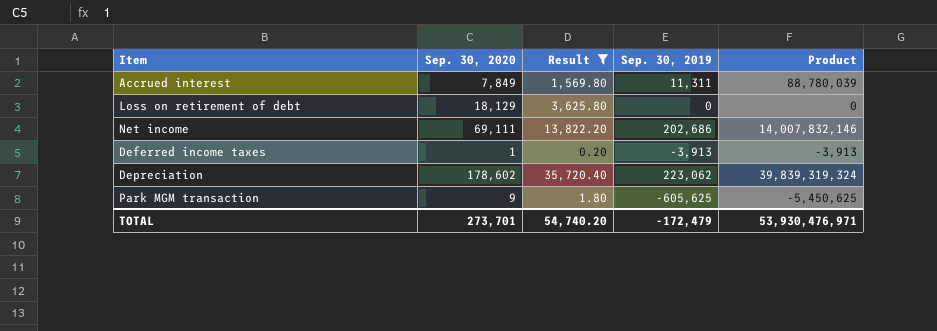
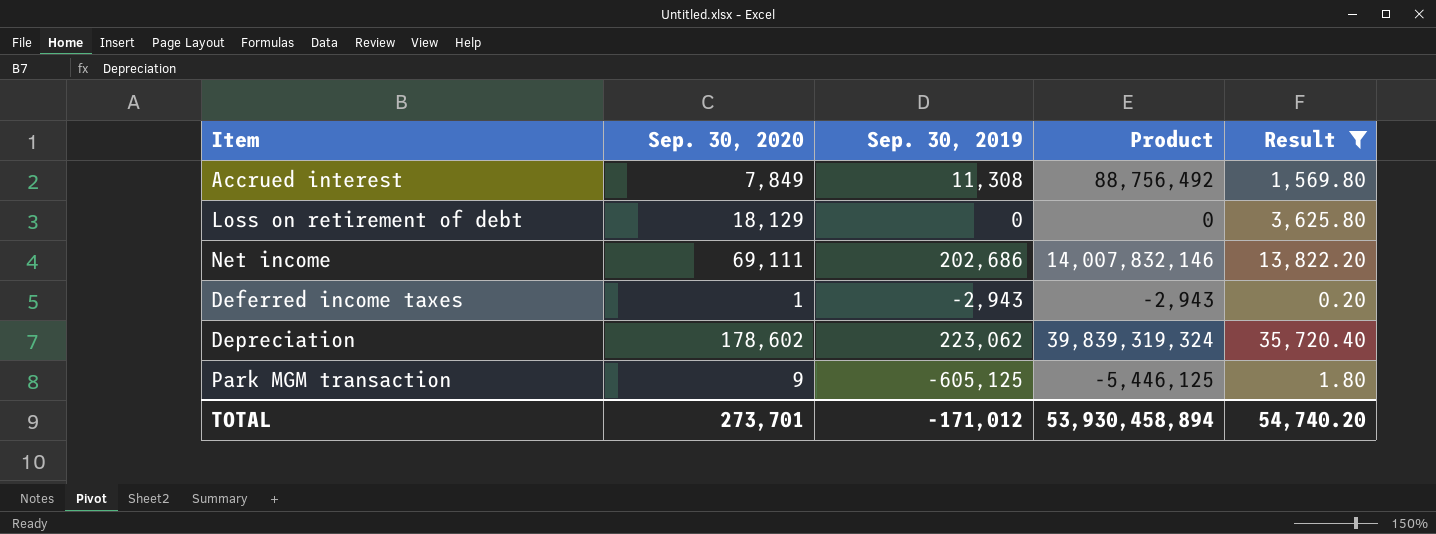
column Result | position: 3 -> 5
Accrued interest | Sep. 30, 2019: 11,311 -> 11,308
Accrued interest | Product: 88,780,039 -> 88,756,492
Deferred income taxes | Sep. 30, 2019: -3,913 -> -2,943
Deferred income taxes | Product: -3,913 -> -2,943
Park MGM transaction | Sep. 30, 2019: -605,625 -> -605,125
Park MGM transaction | Product: -5,450,625 -> -5,446,125
TOTAL | Sep. 30, 2019: -172,479 -> -171,012
TOTAL | Product: 53,930,476,971 -> 53,930,458,894

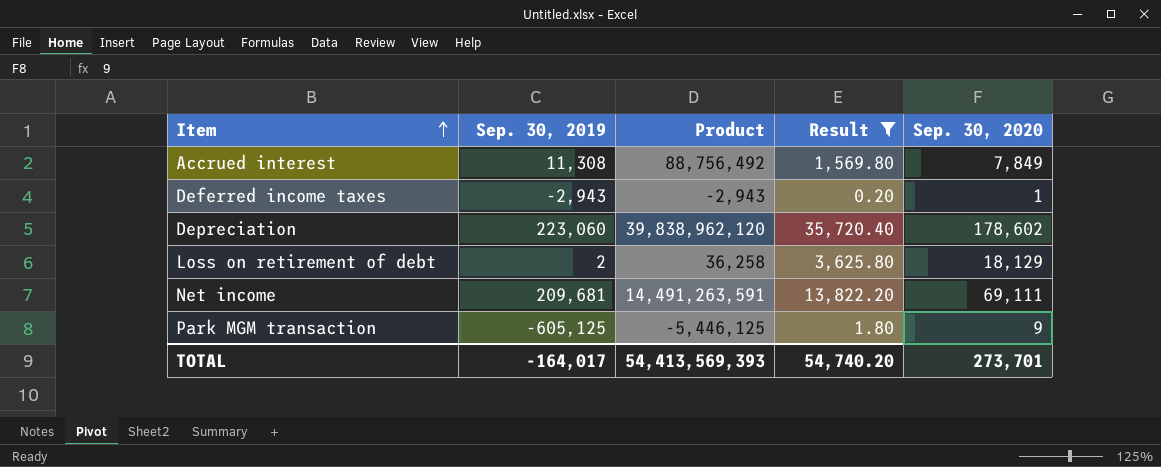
row order: none -> Item ascending
column Sep. 30, 2020 | position: 2 -> 5
Depreciation | Sep. 30, 2019: 223,062 -> 223,060
Depreciation | Product: 39,839,319,324 -> 39,838,962,120
Loss on retirement of debt | Sep. 30, 2019: 0 -> 2
Loss on retirement of debt | Product: 0 -> 36,258
Net income | Sep. 30, 2019: 202,686 -> 209,681
Net income | Product: 14,007,832,146 -> 14,491,263,591
TOTAL | Sep. 30, 2019: -171,012 -> -164,017
TOTAL | Product: 53,930,458,894 -> 54,413,569,393

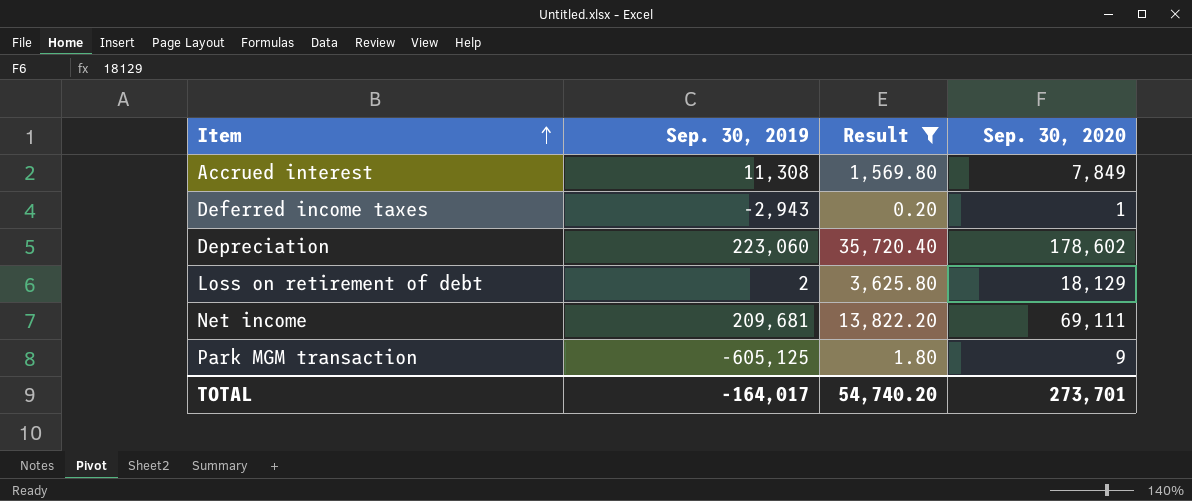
column Product | formula: [Sep. 30, 2019] * [Sep. 30, 2020] -> none

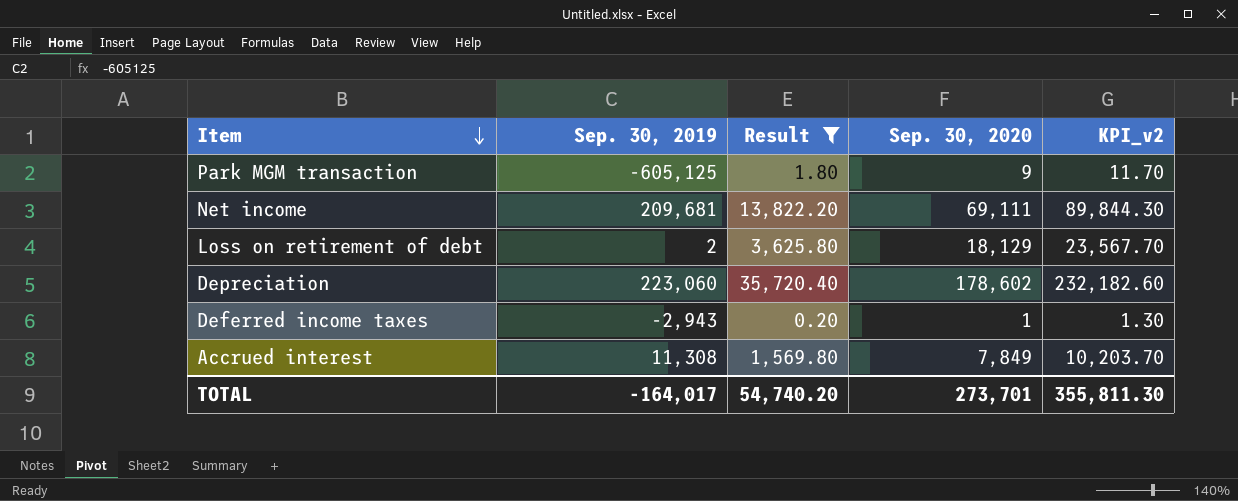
row order: Item ascending -> Item descending
column KPI_v2 | formula: none -> [Sep. 30, 2020] * 1.3

